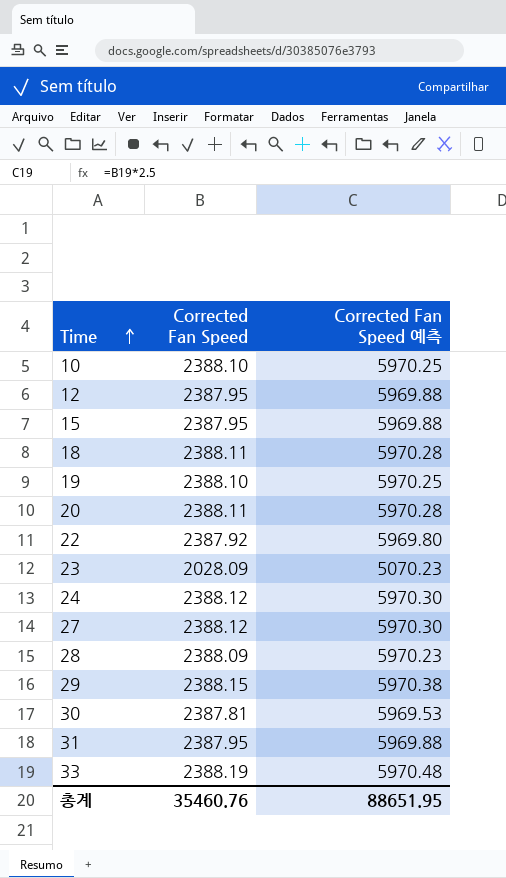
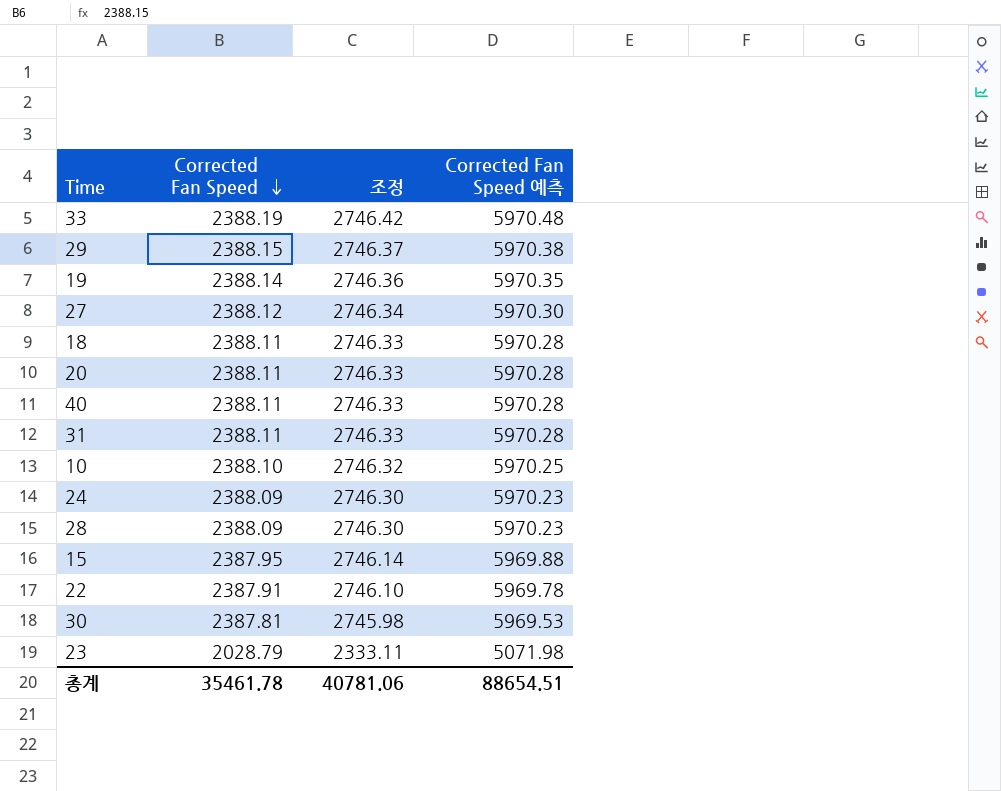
row order: Time ascending -> Corrected Fan Speed descending
column 조정 | formula: none -> [Corrected Fan Speed] * 1.15
row 12: 2387.95 | 5969.88 -> none
19 | Corrected Fan Speed: 2388.10 -> 2388.14
19 | Corrected Fan Speed 예측: 5970.25 -> 5970.35
row 40: none -> 2388.11 | 2746.33 | 5970.28
31 | Corrected Fan Speed: 2387.95 -> 2388.11
31 | Corrected Fan Speed 예측: 5969.88 -> 5970.28
24 | Corrected Fan Speed: 2388.12 -> 2388.09
24 | Corrected Fan Speed 예측: 5970.30 -> 5970.23
22 | Corrected Fan Speed: 2387.92 -> 2387.91
22 | Corrected Fan Speed 예측: 5969.80 -> 5969.78
23 | Corrected Fan Speed: 2028.09 -> 2028.79
23 | Corrected Fan Speed 예측: 5070.23 -> 5071.98
총계 | Corrected Fan Speed: 35460.76 -> 35461.78
총계 | Corrected Fan Speed 예측: 88651.95 -> 88654.51

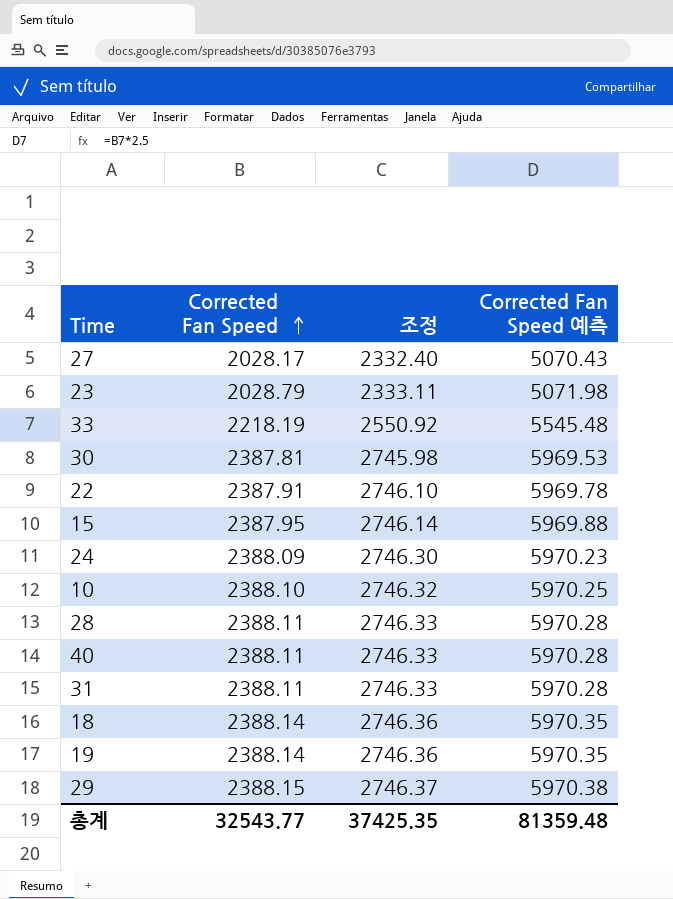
row order: Corrected Fan Speed descending -> Corrected Fan Speed ascending
row 20: 2388.11 | 2746.33 | 5970.28 -> none
27 | Corrected Fan Speed: 2388.12 -> 2028.17
27 | 조정: 2746.34 -> 2332.40
27 | Corrected Fan Speed 예측: 5970.30 -> 5070.43
33 | Corrected Fan Speed: 2388.19 -> 2218.19
33 | 조정: 2746.42 -> 2550.92
33 | Corrected Fan Speed 예측: 5970.48 -> 5545.48
28 | Corrected Fan Speed: 2388.09 -> 2388.11
28 | 조정: 2746.30 -> 2746.33
28 | Corrected Fan Speed 예측: 5970.23 -> 5970.28
18 | Corrected Fan Speed: 2388.11 -> 2388.14
18 | 조정: 2746.33 -> 2746.36
18 | Corrected Fan Speed 예측: 5970.28 -> 5970.35
총계 | Corrected Fan Speed: 35461.78 -> 32543.77
총계 | 조정: 40781.06 -> 37425.35
총계 | Corrected Fan Speed 예측: 88654.51 -> 81359.48

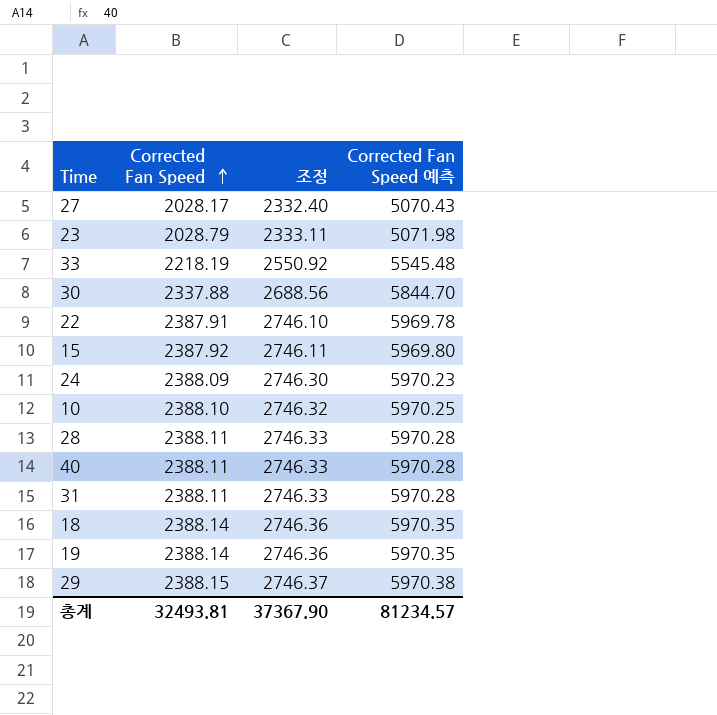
30 | Corrected Fan Speed: 2387.81 -> 2337.88
30 | 조정: 2745.98 -> 2688.56
30 | Corrected Fan Speed 예측: 5969.53 -> 5844.70
15 | Corrected Fan Speed: 2387.95 -> 2387.92
15 | 조정: 2746.14 -> 2746.11
15 | Corrected Fan Speed 예측: 5969.88 -> 5969.80
총계 | Corrected Fan Speed: 32543.77 -> 32493.81
총계 | 조정: 37425.35 -> 37367.90
총계 | Corrected Fan Speed 예측: 81359.48 -> 81234.57

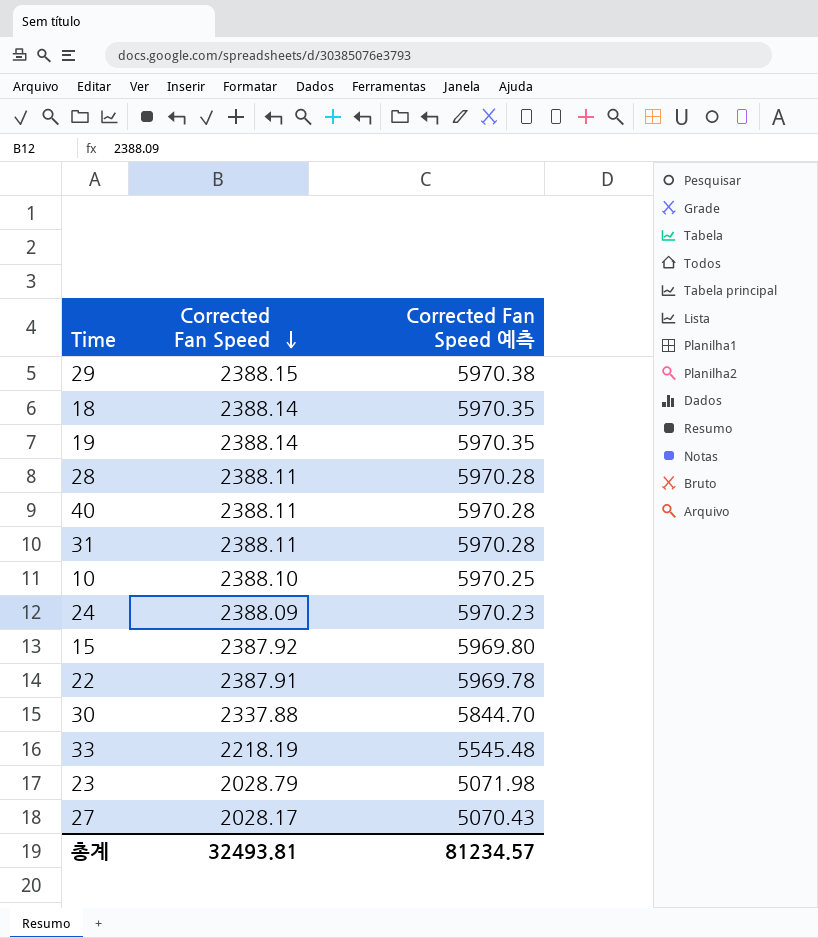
row order: Corrected Fan Speed ascending -> Corrected Fan Speed descending
column 조정 | formula: [Corrected Fan Speed] * 1.15 -> none

